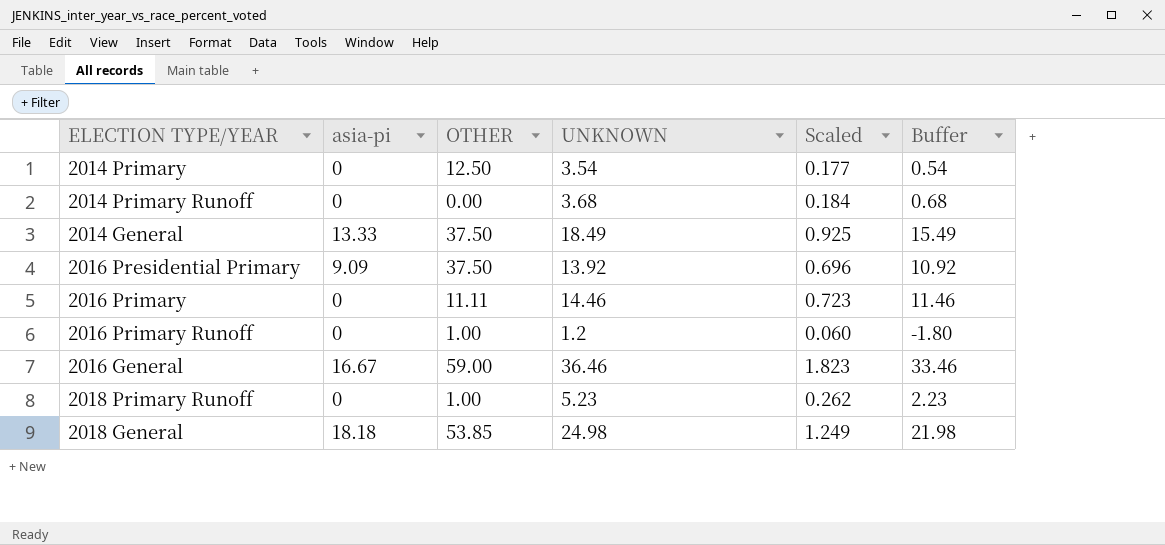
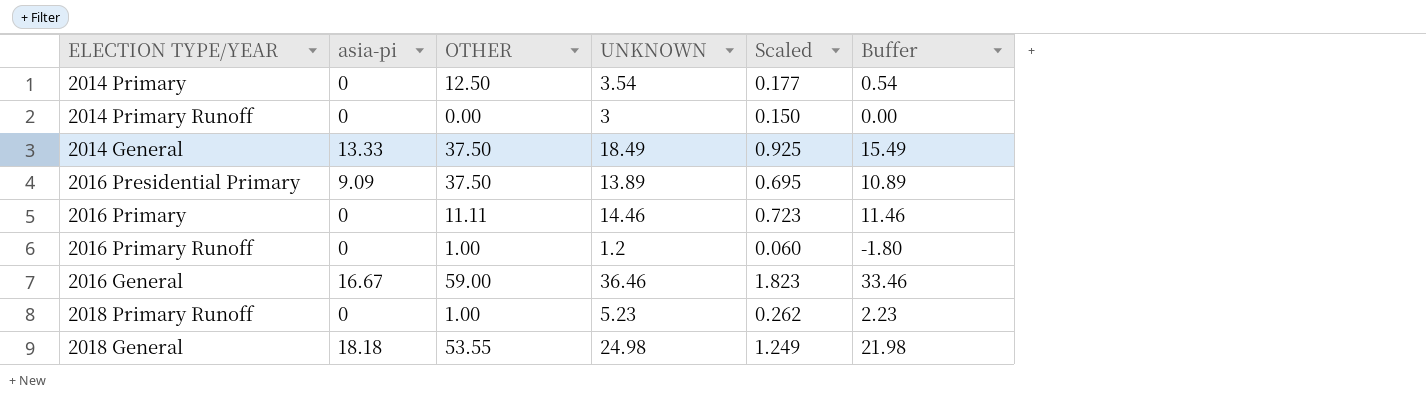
2014 Primary Runoff | UNKNOWN: 3.68 -> 3
2014 Primary Runoff | Scaled: 0.184 -> 0.150
2014 Primary Runoff | Buffer: 0.68 -> 0.00
2016 Presidential Primary | UNKNOWN: 13.92 -> 13.89
2016 Presidential Primary | Scaled: 0.696 -> 0.695
2016 Presidential Primary | Buffer: 10.92 -> 10.89
2018 General | OTHER: 53.85 -> 53.55

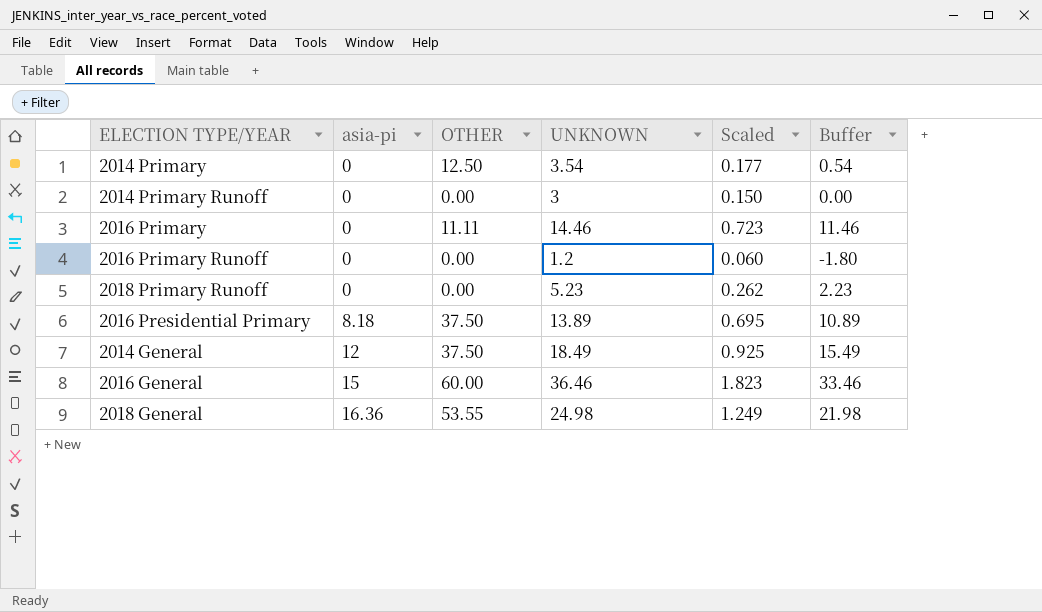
row order: none -> asia-pi ascending
2016 Primary Runoff | OTHER: 1.00 -> 0.00
2018 Primary Runoff | OTHER: 1.00 -> 0.00
2016 Presidential Primary | asia-pi: 9.09 -> 8.18
2014 General | asia-pi: 13.33 -> 12
2016 General | asia-pi: 16.67 -> 15
2016 General | OTHER: 59.00 -> 60.00
2018 General | asia-pi: 18.18 -> 16.36

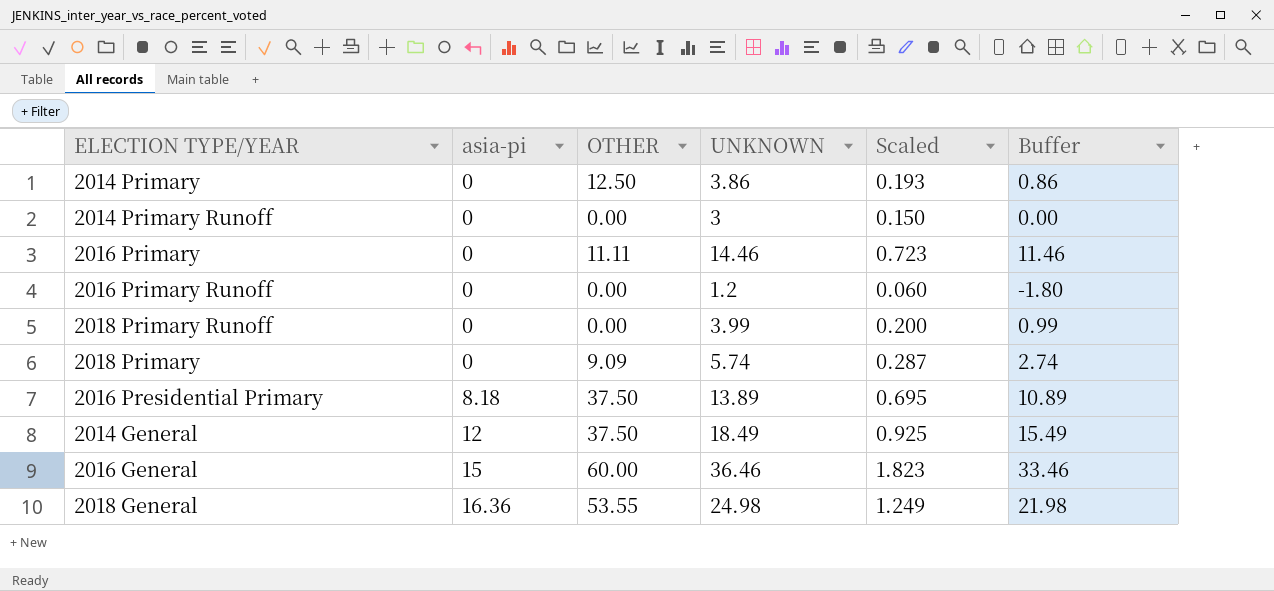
2014 Primary | UNKNOWN: 3.54 -> 3.86
2014 Primary | Scaled: 0.177 -> 0.193
2014 Primary | Buffer: 0.54 -> 0.86
2018 Primary Runoff | UNKNOWN: 5.23 -> 3.99
2018 Primary Runoff | Scaled: 0.262 -> 0.200
2018 Primary Runoff | Buffer: 2.23 -> 0.99
row 2018 Primary: none -> 0 | 9.09 | 5.74 | 0.287 | 2.74

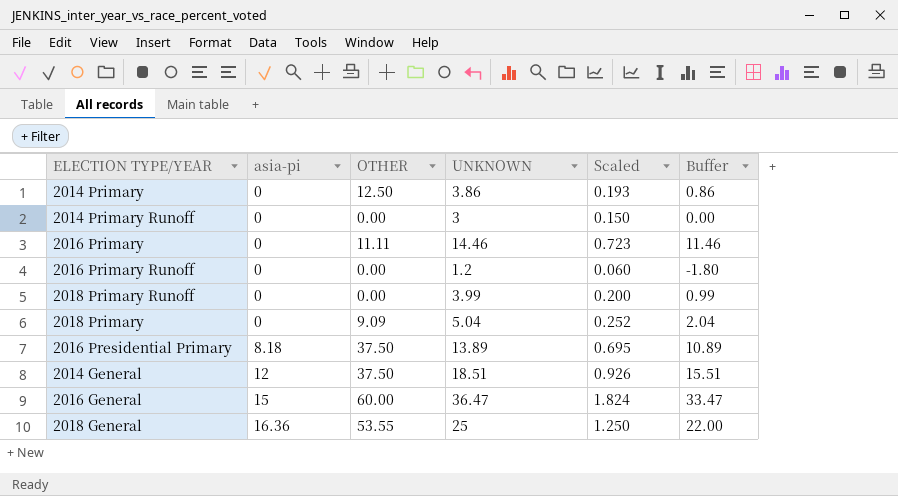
2018 Primary | UNKNOWN: 5.74 -> 5.04
2018 Primary | Scaled: 0.287 -> 0.252
2018 Primary | Buffer: 2.74 -> 2.04
2014 General | UNKNOWN: 18.49 -> 18.51
2014 General | Scaled: 0.925 -> 0.926
2014 General | Buffer: 15.49 -> 15.51
2016 General | UNKNOWN: 36.46 -> 36.47
2016 General | Scaled: 1.823 -> 1.824
2016 General | Buffer: 33.46 -> 33.47
2018 General | UNKNOWN: 24.98 -> 25
2018 General | Scaled: 1.249 -> 1.250
2018 General | Buffer: 21.98 -> 22.00

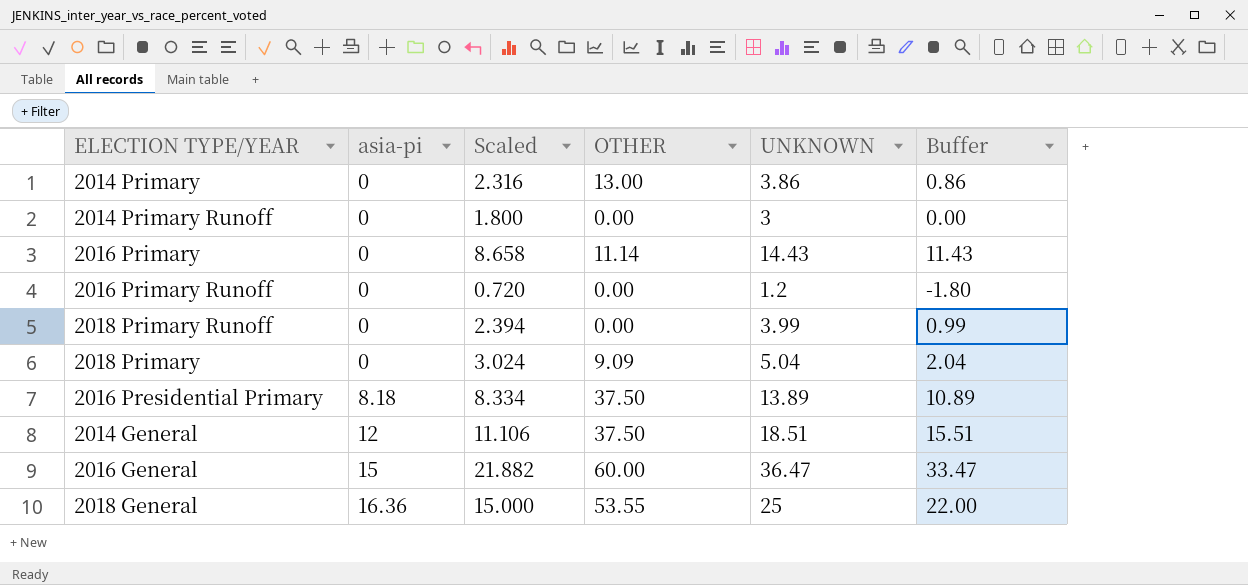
column Scaled | formula: [UNKNOWN] * 0.05 -> [UNKNOWN] * 0.6
column Scaled | position: 5 -> 3
2014 Primary | OTHER: 12.50 -> 13.00
2016 Primary | OTHER: 11.11 -> 11.14
2016 Primary | UNKNOWN: 14.46 -> 14.43
2016 Primary | Buffer: 11.46 -> 11.43

